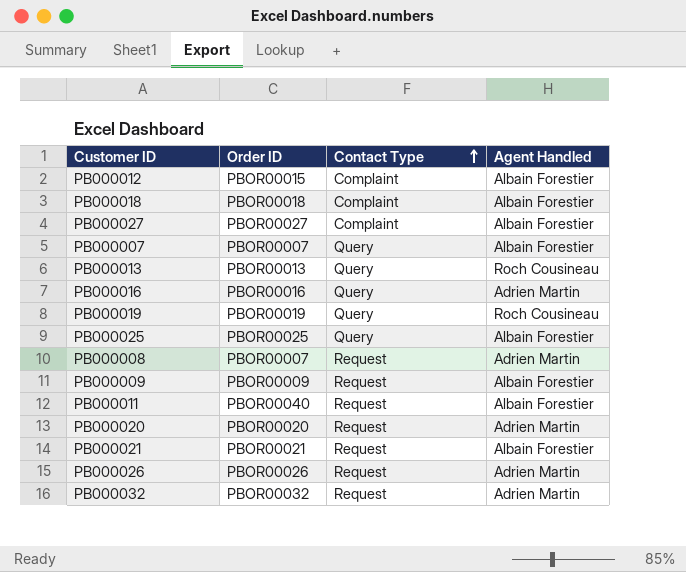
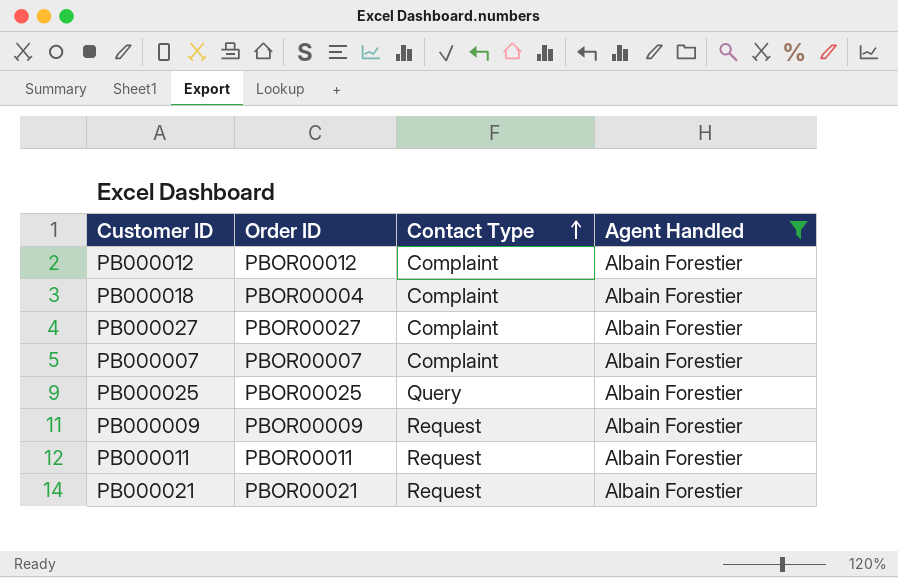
filter: none -> Agent Handled = Albain Forestier
PB000012 | Order ID: PBOR00015 -> PBOR00012
PB000018 | Order ID: PBOR00018 -> PBOR00004
PB000007 | Contact Type: Query -> Complaint
PB000011 | Order ID: PBOR00040 -> PBOR00011

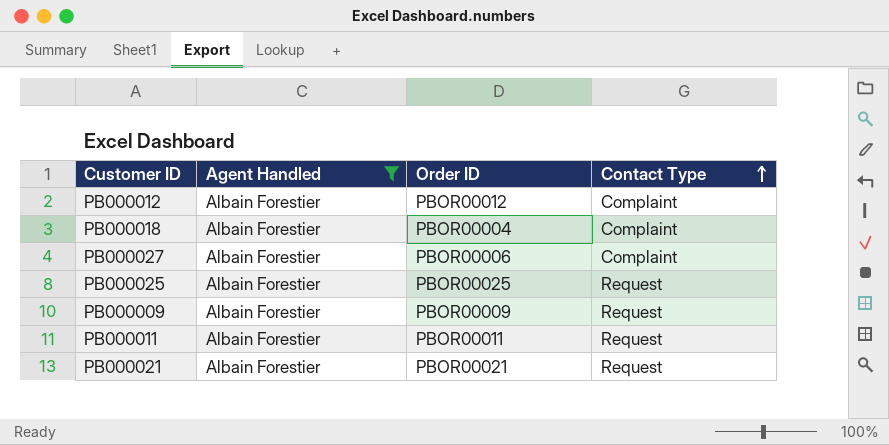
column Agent Handled | position: 4 -> 2
row PB000007: PBOR00007 | Complaint | Albain Forestier -> none
PB000027 | Order ID: PBOR00027 -> PBOR00006
PB000025 | Contact Type: Query -> Request

